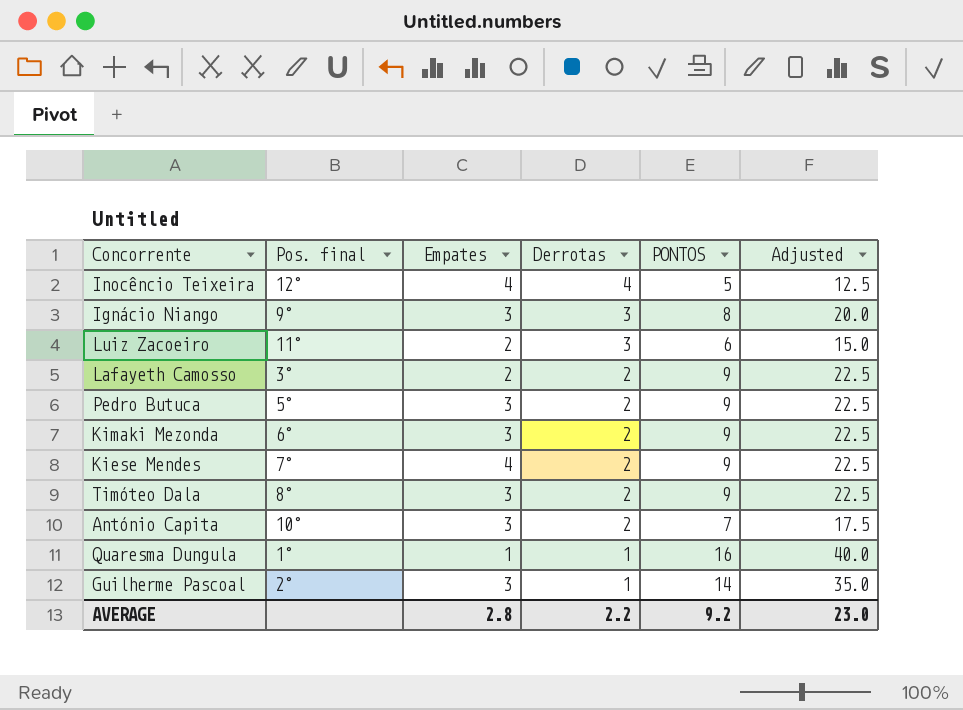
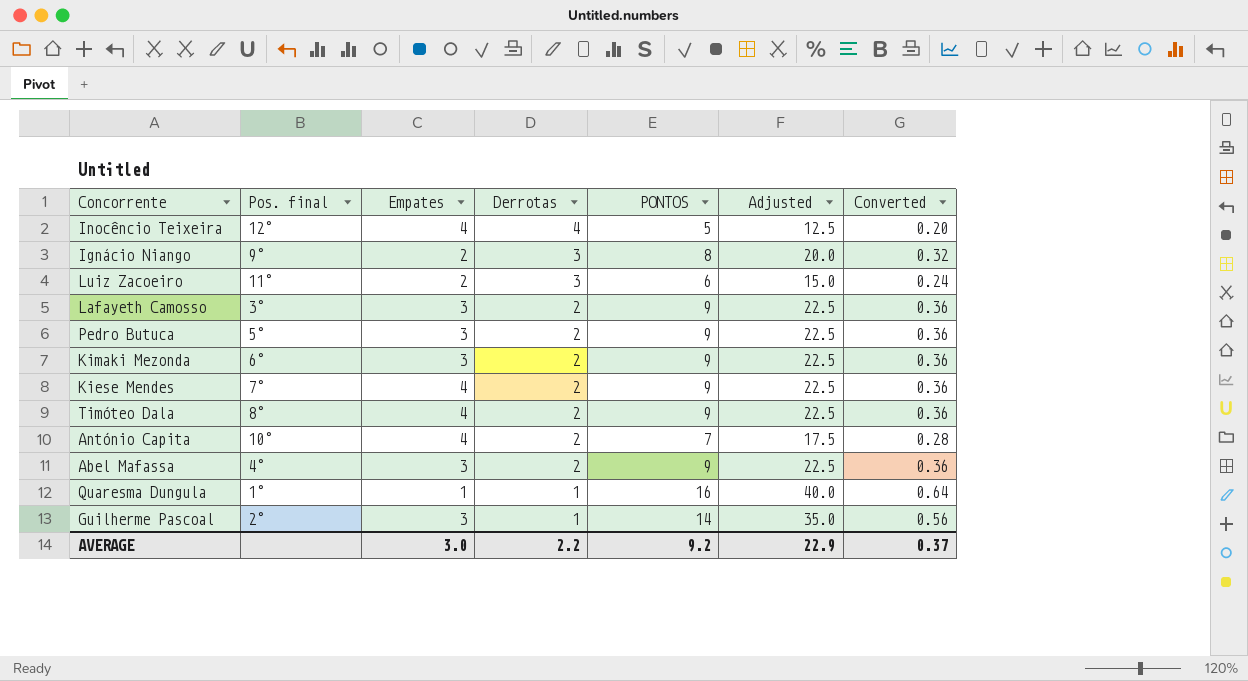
column Converted | formula: none -> [PONTOS] * 0.04
Ignácio Niango | Empates: 3 -> 2
Lafayeth Camosso | Empates: 2 -> 3
Timóteo Dala | Empates: 3 -> 4
António Capita | Empates: 3 -> 4
row Abel Mafassa: none -> 4° | 3 | 2 | 9 | 22.5 | 0.36
AVERAGE | Empates: 2.8 -> 3.0
AVERAGE | Adjusted: 23.0 -> 22.9

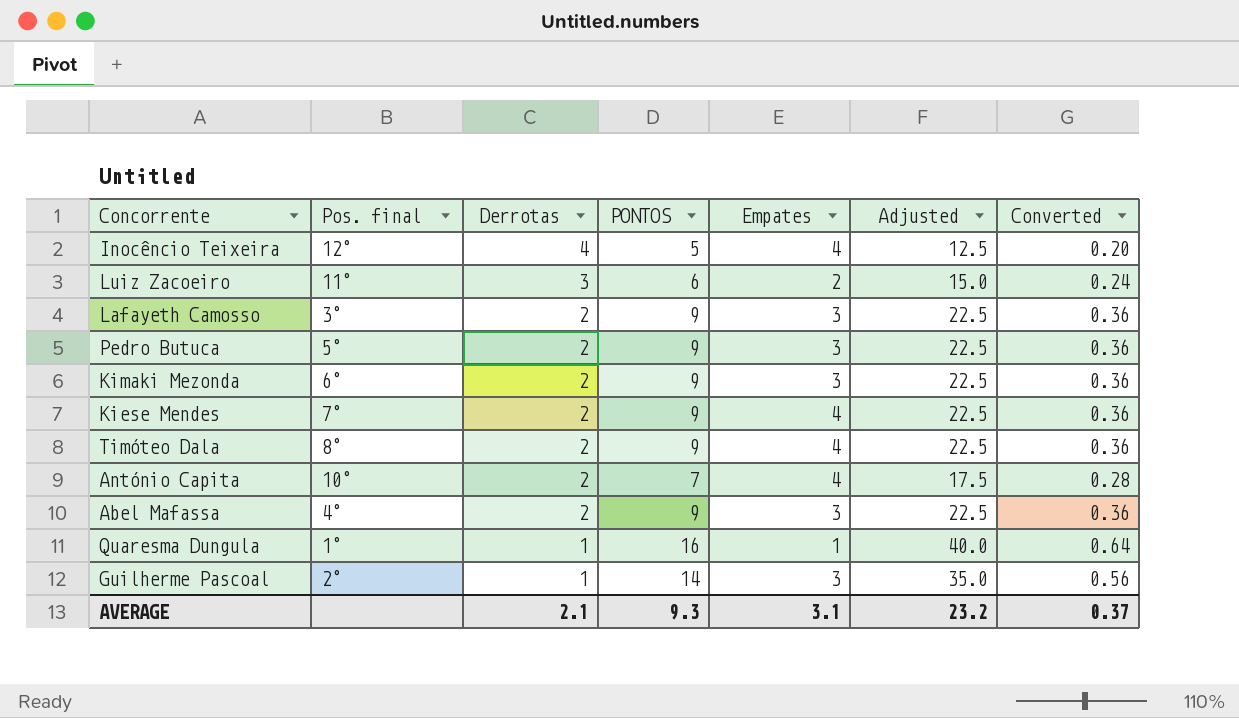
column Empates | position: 3 -> 5
row Ignácio Niango: 9° | 2 | 3 | 8 | 20.0 | 0.32 -> none
AVERAGE | Derrotas: 2.2 -> 2.1
AVERAGE | PONTOS: 9.2 -> 9.3
AVERAGE | Empates: 3.0 -> 3.1
AVERAGE | Adjusted: 22.9 -> 23.2

